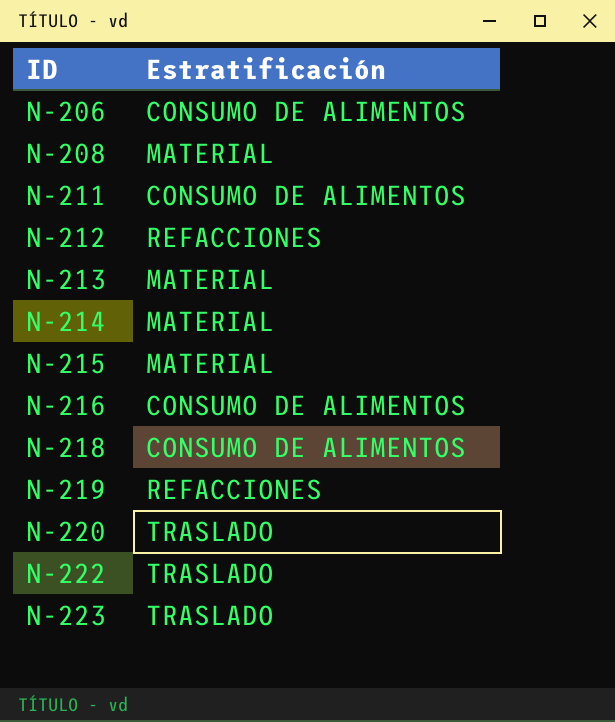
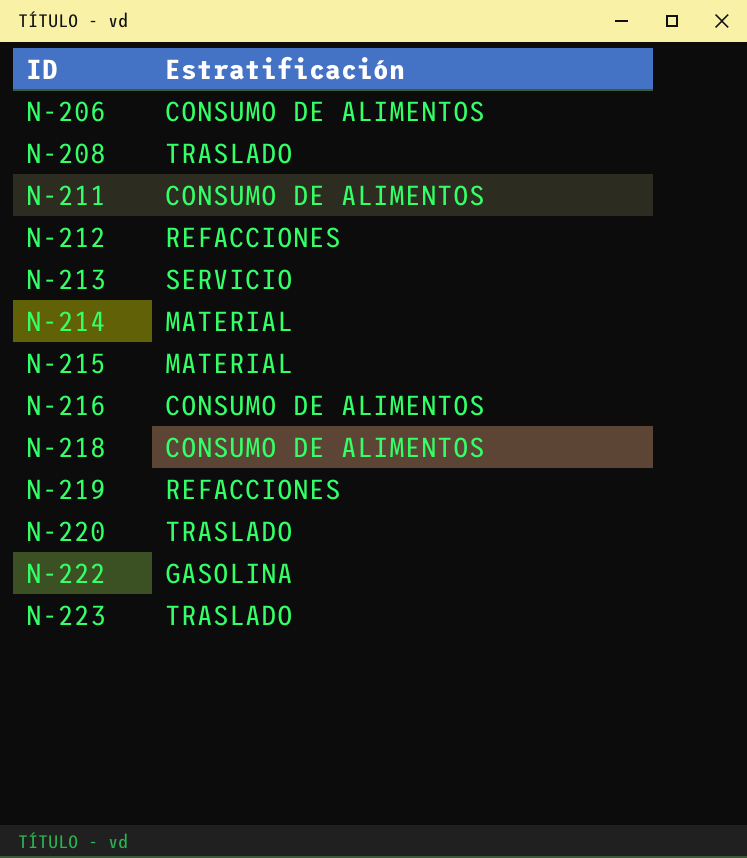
N-208 | Estratificación: MATERIAL -> TRASLADO
N-213 | Estratificación: MATERIAL -> SERVICIO
N-222 | Estratificación: TRASLADO -> GASOLINA

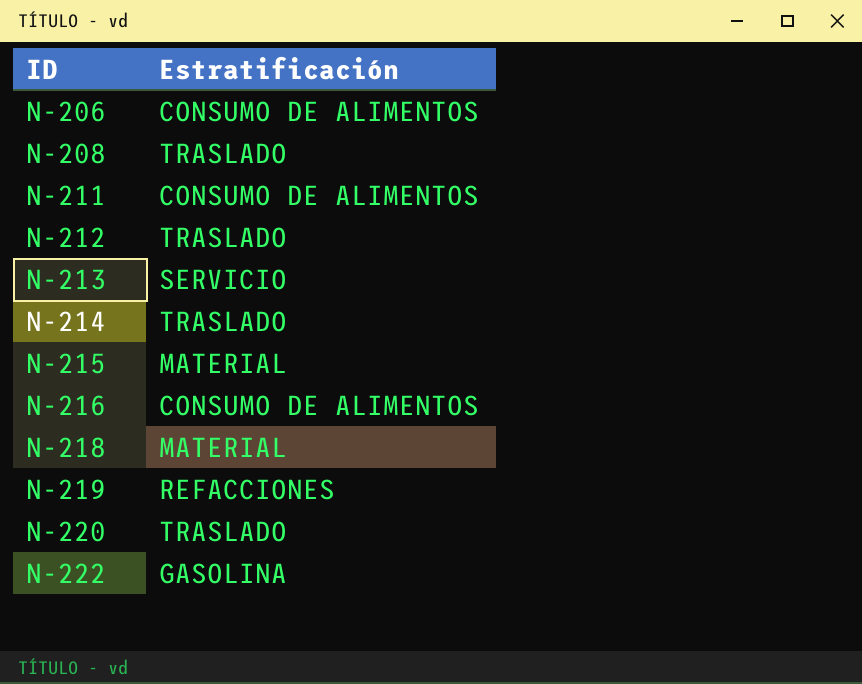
row N-223: TRASLADO -> none
N-212 | Estratificación: REFACCIONES -> TRASLADO
N-214 | Estratificación: MATERIAL -> TRASLADO
N-218 | Estratificación: CONSUMO DE ALIMENTOS -> MATERIAL

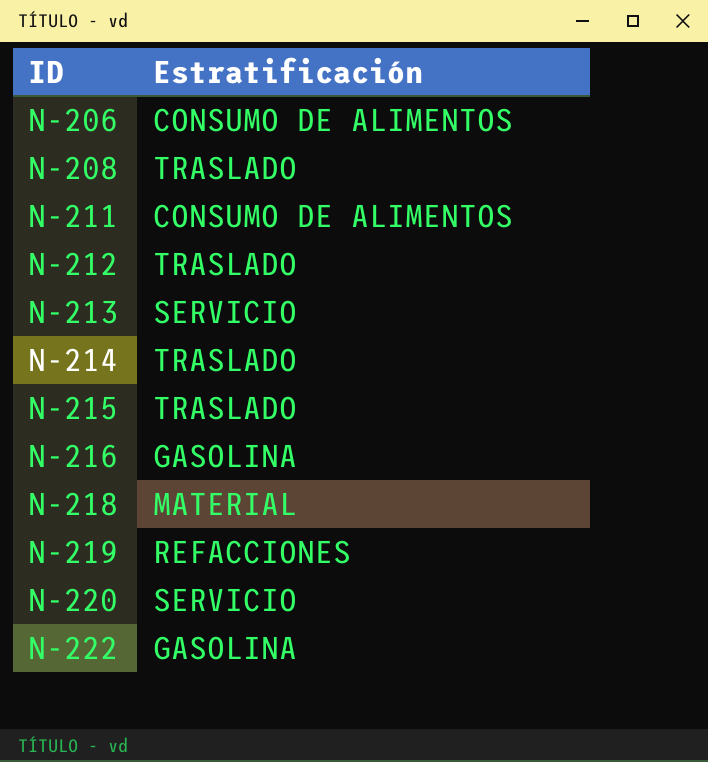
N-215 | Estratificación: MATERIAL -> TRASLADO
N-216 | Estratificación: CONSUMO DE ALIMENTOS -> GASOLINA
N-220 | Estratificación: TRASLADO -> SERVICIO

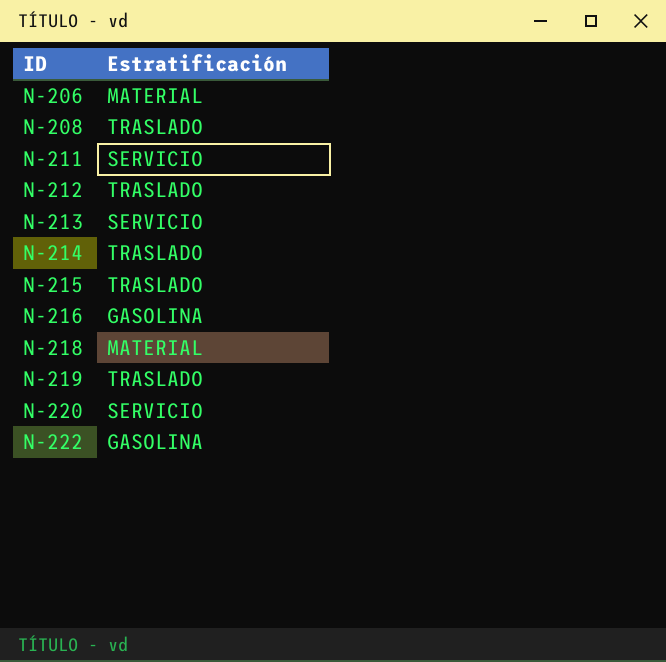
N-206 | Estratificación: CONSUMO DE ALIMENTOS -> MATERIAL
N-211 | Estratificación: CONSUMO DE ALIMENTOS -> SERVICIO
N-219 | Estratificación: REFACCIONES -> TRASLADO

